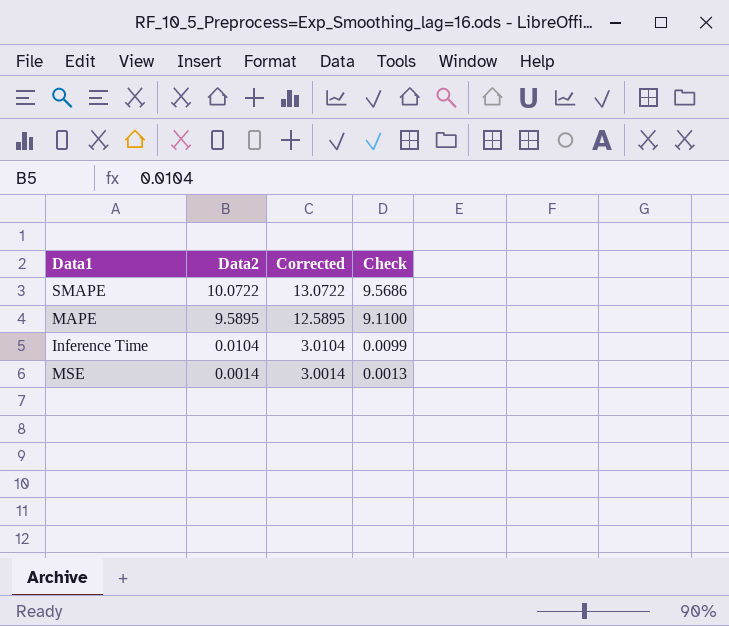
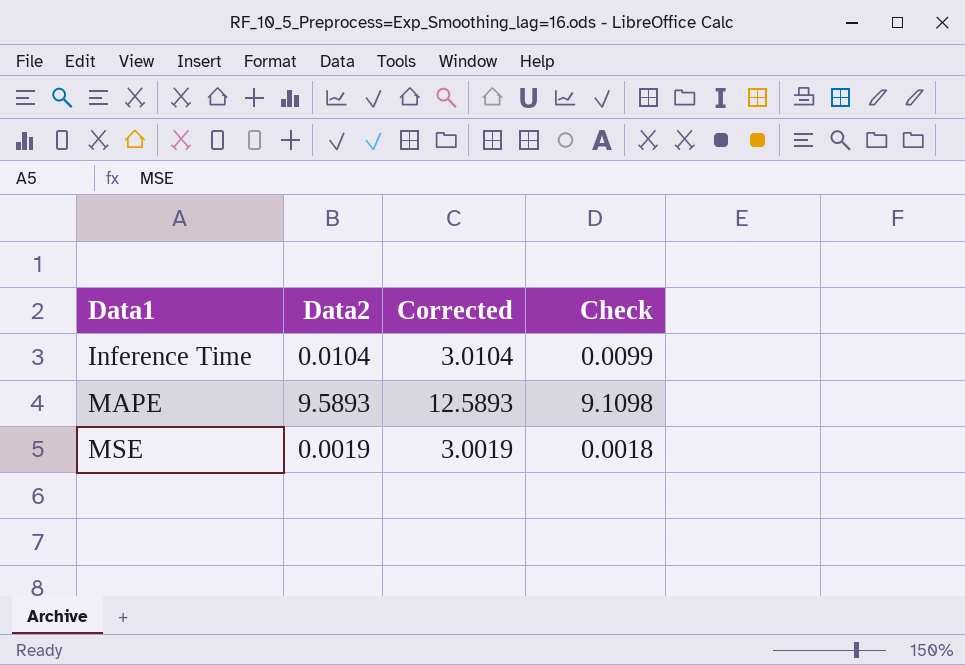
row order: Data2 descending -> Data1 ascending
row SMAPE: 10.0722 | 13.0722 | 9.5686 -> none
MAPE | Data2: 9.5895 -> 9.5893
MAPE | Corrected: 12.5895 -> 12.5893
MAPE | Check: 9.1100 -> 9.1098
MSE | Data2: 0.0014 -> 0.0019
MSE | Corrected: 3.0014 -> 3.0019
MSE | Check: 0.0013 -> 0.0018

